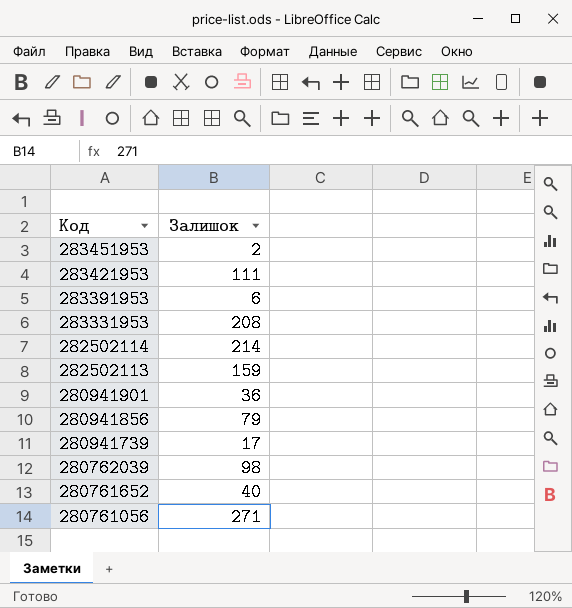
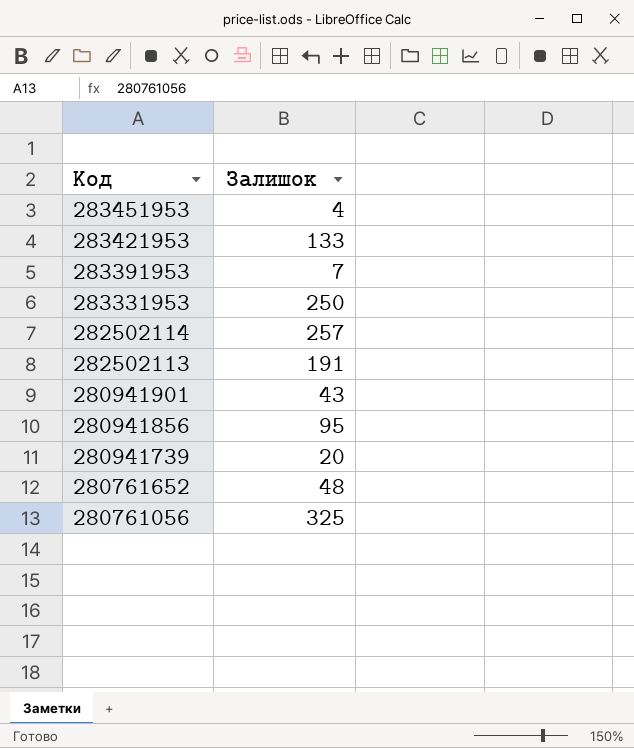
row 280762039: 98 -> none
283451953 | Залишок: 2 -> 4
283421953 | Залишок: 111 -> 133
283391953 | Залишок: 6 -> 7
283331953 | Залишок: 208 -> 250
282502114 | Залишок: 214 -> 257
282502113 | Залишок: 159 -> 191
280941901 | Залишок: 36 -> 43
280941856 | Залишок: 79 -> 95
280941739 | Залишок: 17 -> 20
280761652 | Залишок: 40 -> 48
280761056 | Залишок: 271 -> 325

